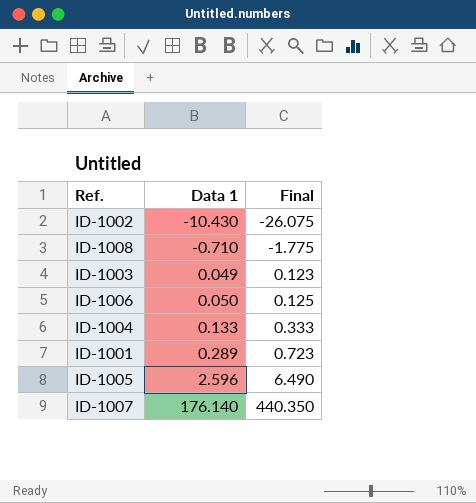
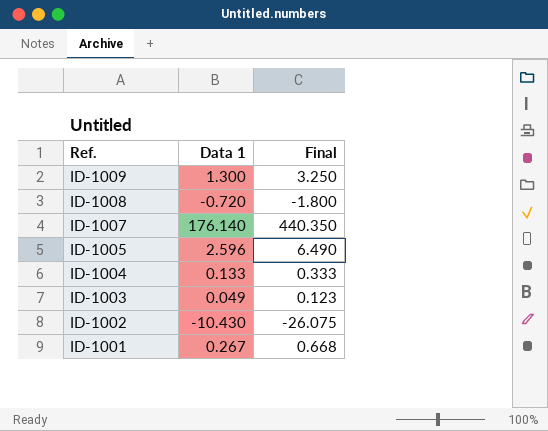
row order: Data 1 ascending -> Ref. descending
row ID-1006: 0.050 | 0.125 -> none
row ID-1009: none -> 1.300 | 3.250
ID-1008 | Data 1: -0.710 -> -0.720
ID-1008 | Final: -1.775 -> -1.800
ID-1001 | Data 1: 0.289 -> 0.267
ID-1001 | Final: 0.723 -> 0.668

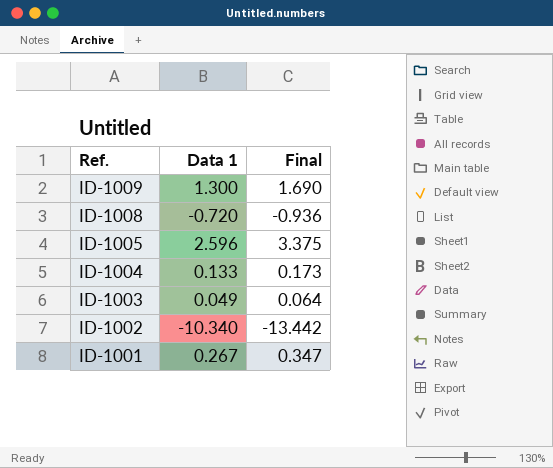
column Final | formula: [Data 1] * 2.5 -> [Data 1] * 1.3
row ID-1007: 176.140 | 440.350 -> none
ID-1002 | Data 1: -10.430 -> -10.340

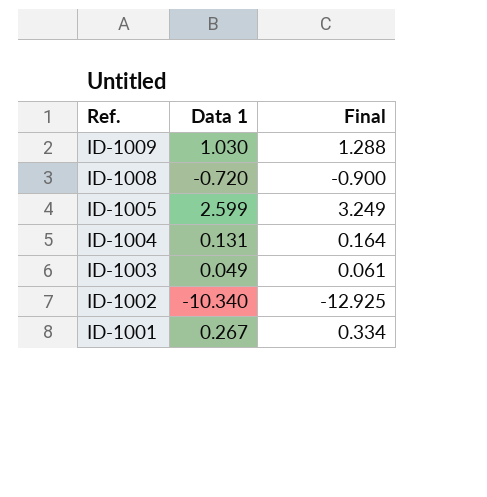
column Final | formula: [Data 1] * 1.3 -> [Data 1] * 1.25
ID-1009 | Data 1: 1.300 -> 1.030
ID-1005 | Data 1: 2.596 -> 2.599
ID-1004 | Data 1: 0.133 -> 0.131

